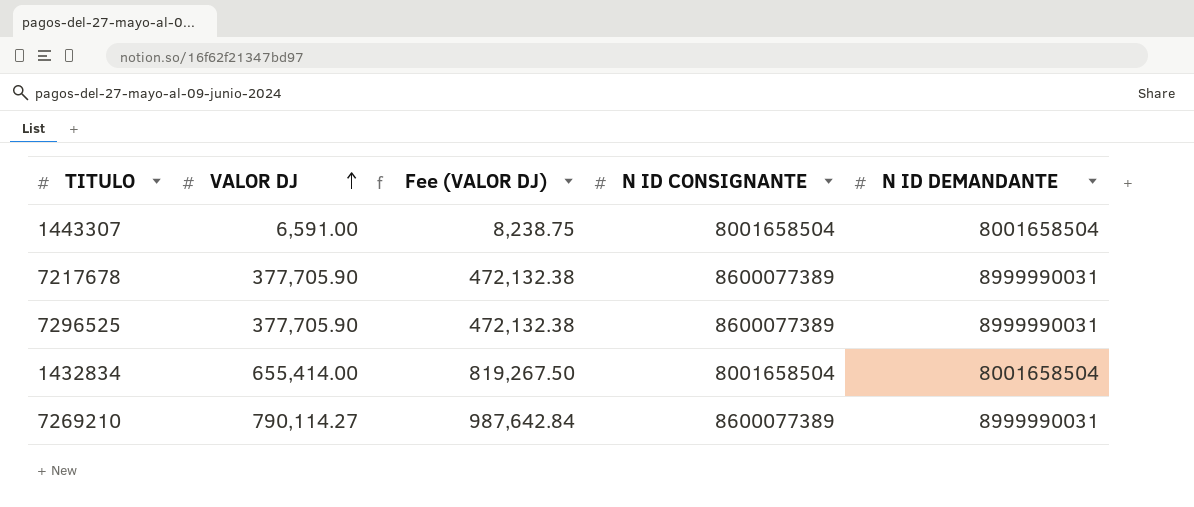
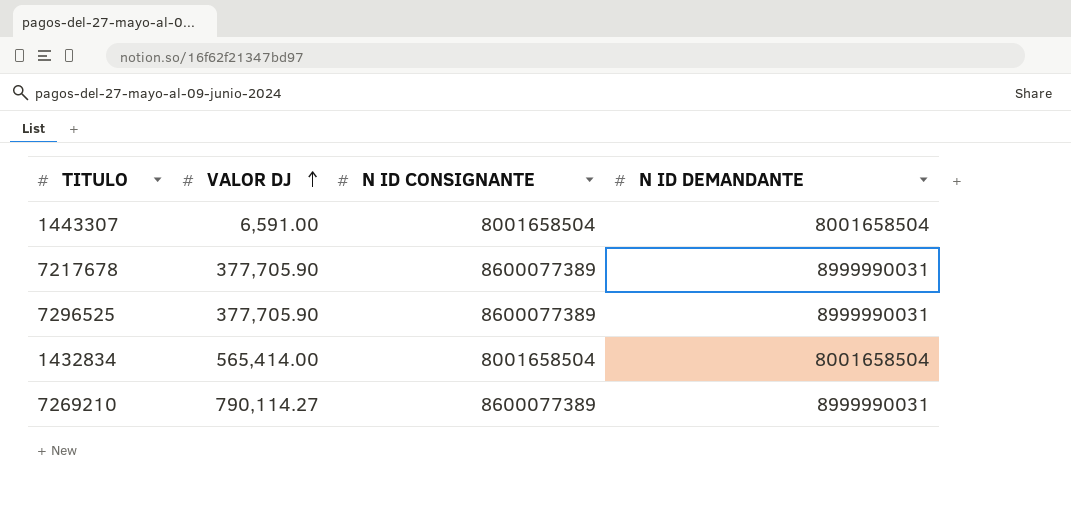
column Fee (VALOR DJ) | formula: [VALOR DJ] * 1.25 -> none
1432834 | VALOR DJ: 655,414.00 -> 565,414.00

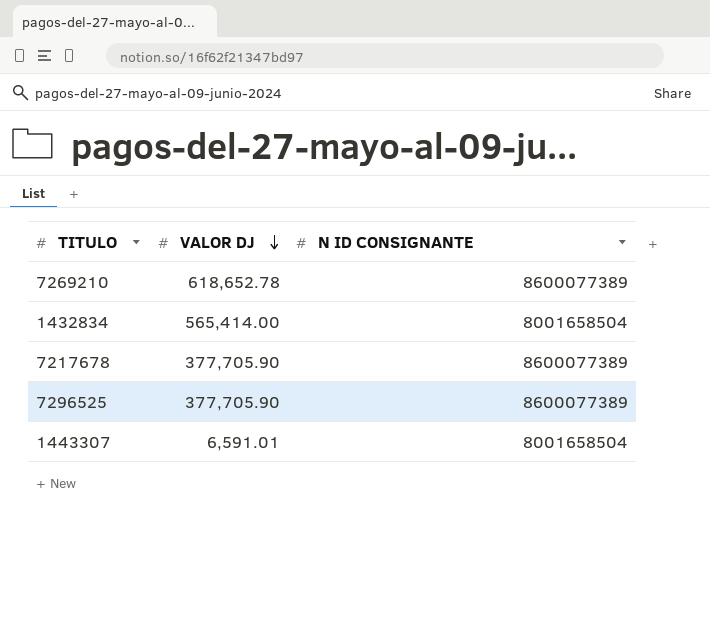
row order: VALOR DJ ascending -> VALOR DJ descending
column N ID DEMANDANTE | position: 4 -> none
7269210 | VALOR DJ: 790,114.27 -> 618,652.78
1443307 | VALOR DJ: 6,591.00 -> 6,591.01

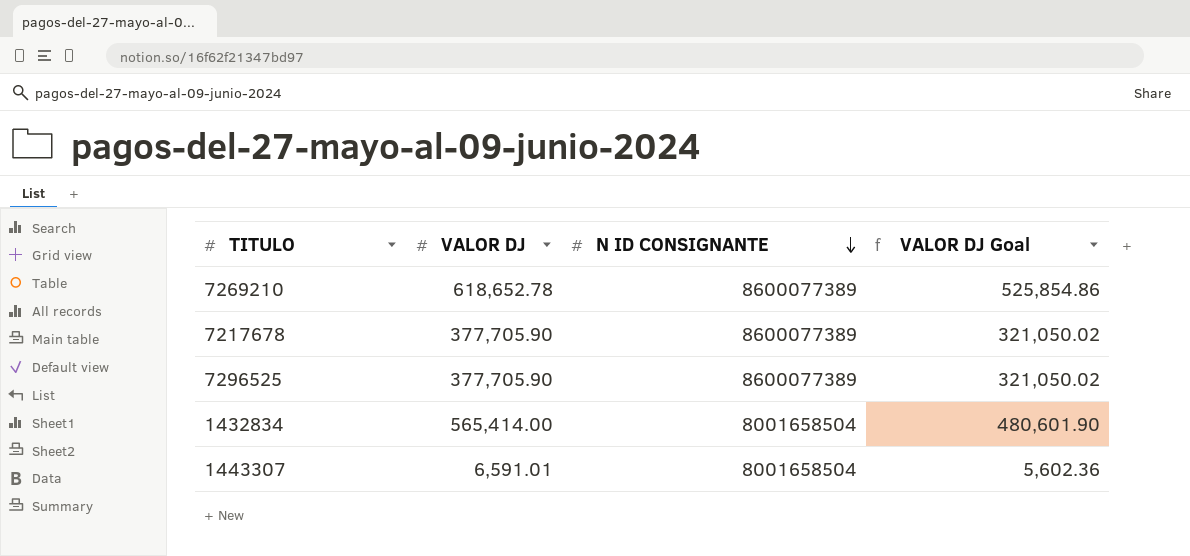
row order: VALOR DJ descending -> N ID CONSIGNANTE descending
column VALOR DJ Goal | formula: none -> [VALOR DJ] * 0.85

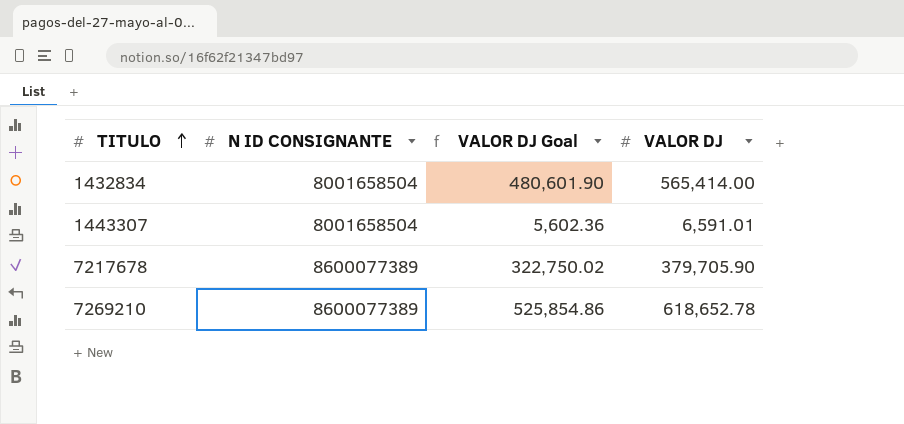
row order: N ID CONSIGNANTE descending -> TITULO ascending
column VALOR DJ | position: 2 -> 4
row 7296525: 377,705.90 | 8600077389 | 321,050.02 -> none
7217678 | VALOR DJ Goal: 321,050.02 -> 322,750.02
7217678 | VALOR DJ: 377,705.90 -> 379,705.90

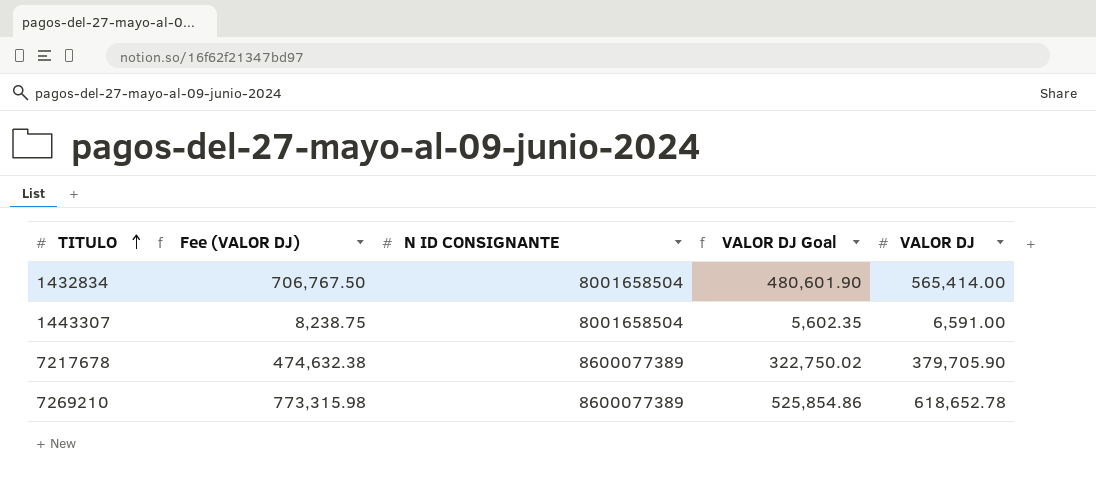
column Fee (VALOR DJ) | formula: none -> [VALOR DJ] * 1.25
1443307 | VALOR DJ Goal: 5,602.36 -> 5,602.35
1443307 | VALOR DJ: 6,591.01 -> 6,591.00

